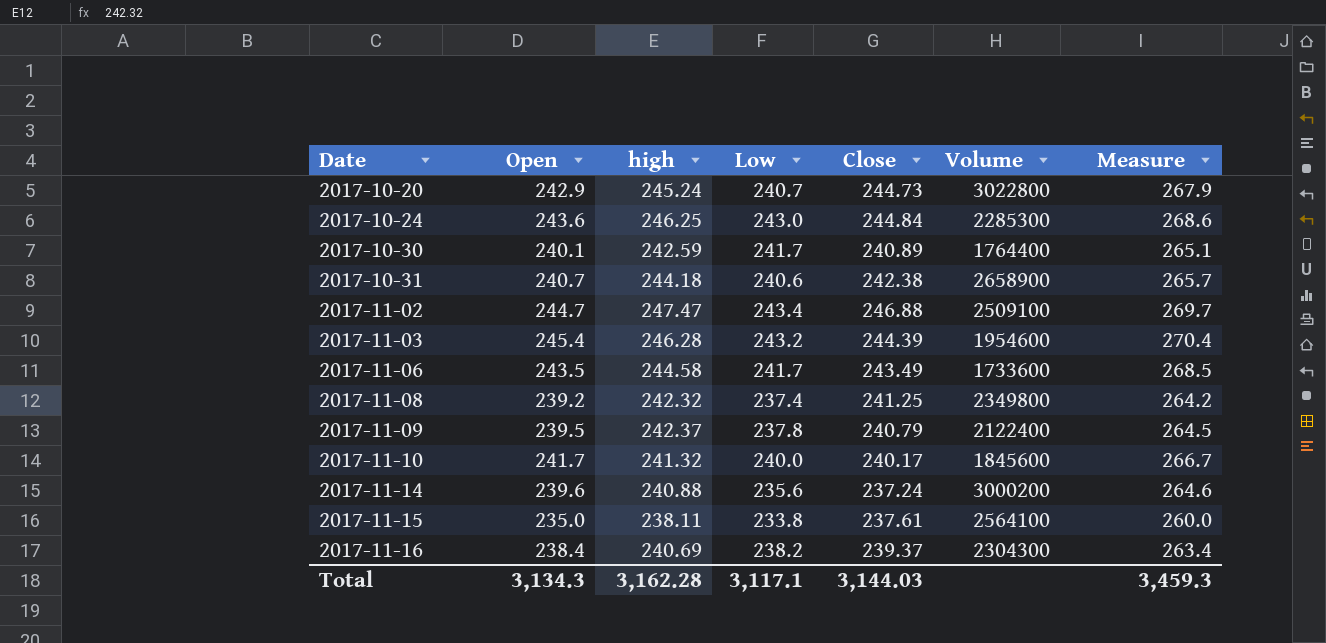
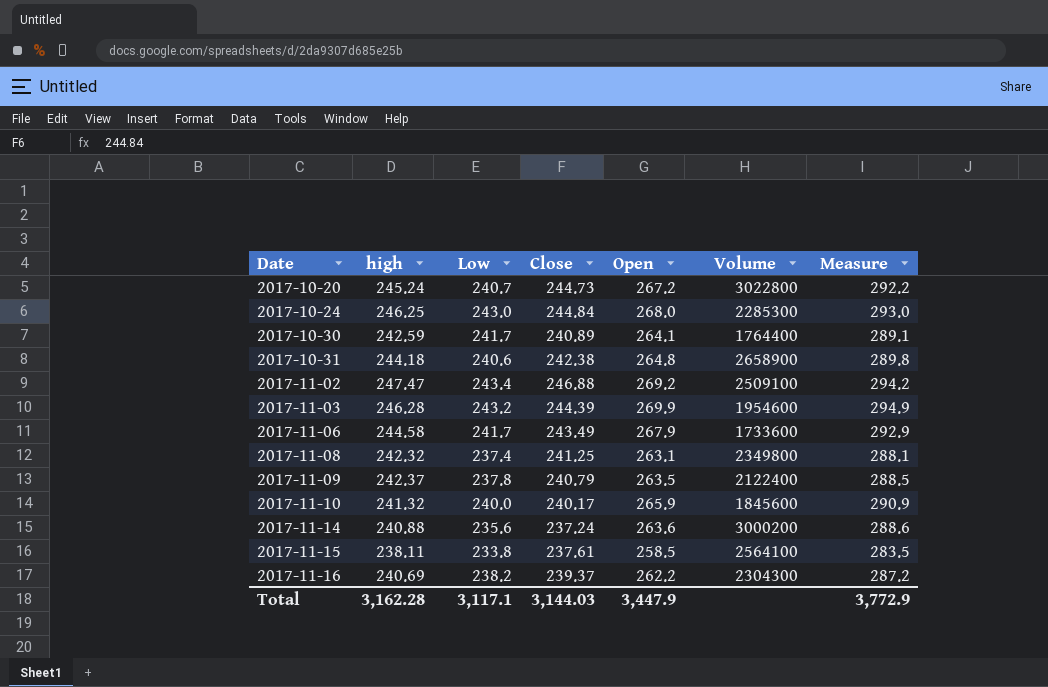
column Open | position: 2 -> 5
2017-10-20 | Open: 242.9 -> 267.2
2017-10-20 | Measure: 267.9 -> 292.2
2017-10-24 | Open: 243.6 -> 268.0
2017-10-24 | Measure: 268.6 -> 293.0
2017-10-30 | Open: 240.1 -> 264.1
2017-10-30 | Measure: 265.1 -> 289.1
2017-10-31 | Open: 240.7 -> 264.8
2017-10-31 | Measure: 265.7 -> 289.8
2017-11-02 | Open: 244.7 -> 269.2
2017-11-02 | Measure: 269.7 -> 294.2
2017-11-03 | Open: 245.4 -> 269.9
2017-11-03 | Measure: 270.4 -> 294.9
2017-11-06 | Open: 243.5 -> 267.9
2017-11-06 | Measure: 268.5 -> 292.9
2017-11-08 | Open: 239.2 -> 263.1
2017-11-08 | Measure: 264.2 -> 288.1
2017-11-09 | Open: 239.5 -> 263.5
2017-11-09 | Measure: 264.5 -> 288.5
2017-11-10 | Open: 241.7 -> 265.9
2017-11-10 | Measure: 266.7 -> 290.9
2017-11-14 | Open: 239.6 -> 263.6
2017-11-14 | Measure: 264.6 -> 288.6
2017-11-15 | Open: 235.0 -> 258.5
2017-11-15 | Measure: 260.0 -> 283.5
2017-11-16 | Open: 238.4 -> 262.2
2017-11-16 | Measure: 263.4 -> 287.2
Total | Open: 3,134.3 -> 3,447.9
Total | Measure: 3,459.3 -> 3,772.9

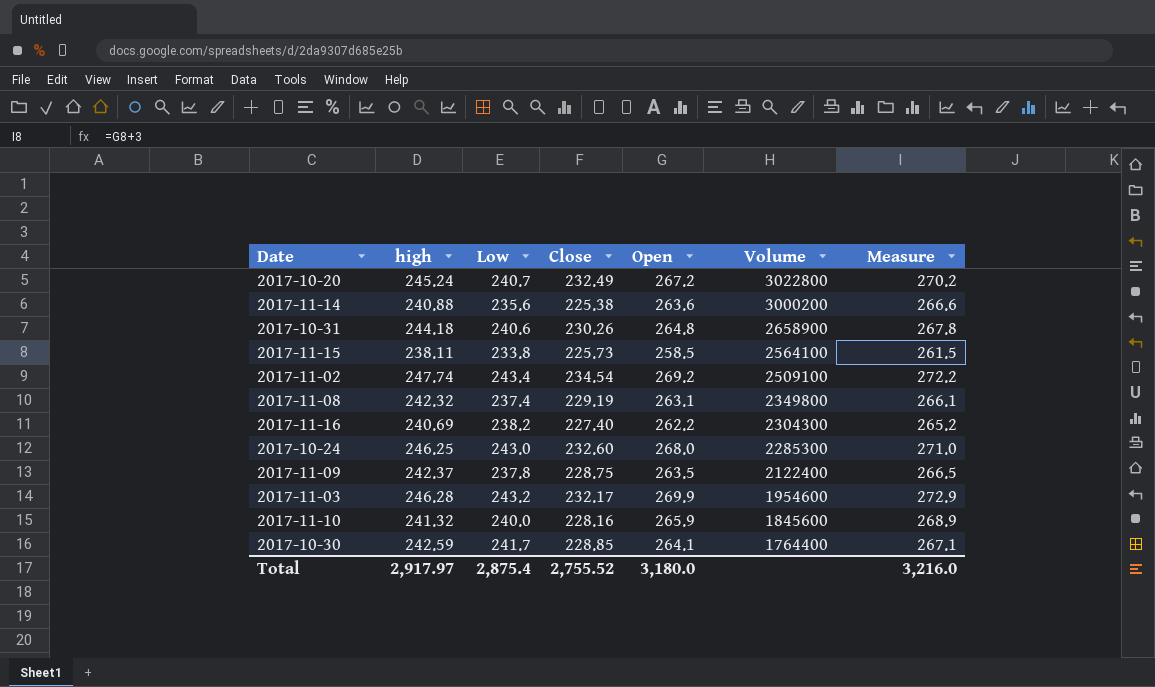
row order: Date ascending -> Volume descending
column Measure | formula: [Open] + 25 -> [Open] + 3
row 2017-11-06: 244.58 | 241.7 | 243.49 | 267.9 | 1733600 | 292.9 -> none
2017-10-20 | Close: 244.73 -> 232.49
2017-11-14 | Close: 237.24 -> 225.38
2017-10-31 | Close: 242.38 -> 230.26
2017-11-15 | Close: 237.61 -> 225.73
2017-11-02 | high: 247.47 -> 247.74
2017-11-02 | Close: 246.88 -> 234.54
2017-11-08 | Close: 241.25 -> 229.19
2017-11-16 | Close: 239.37 -> 227.40
2017-10-24 | Close: 244.84 -> 232.60
2017-11-09 | Close: 240.79 -> 228.75
2017-11-03 | Close: 244.39 -> 232.17
2017-11-10 | Close: 240.17 -> 228.16
2017-10-30 | Close: 240.89 -> 228.85
Total | high: 3,162.28 -> 2,917.97
Total | Low: 3,117.1 -> 2,875.4
Total | Close: 3,144.03 -> 2,755.52
Total | Open: 3,447.9 -> 3,180.0
Total | Measure: 3,772.9 -> 3,216.0

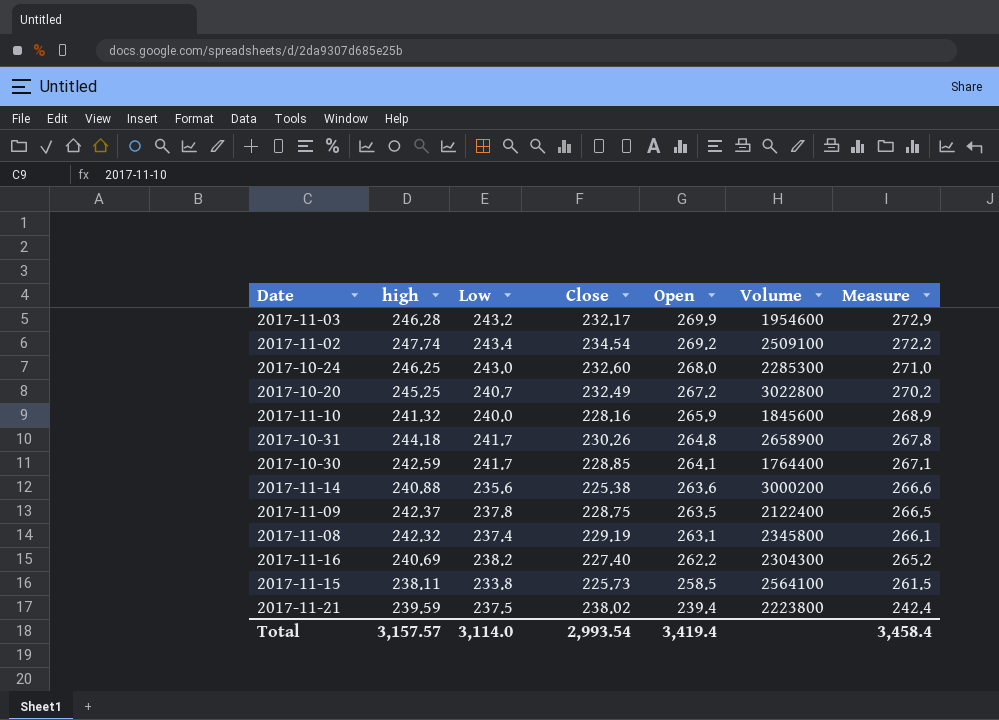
row order: Volume descending -> Open descending
2017-10-20 | high: 245.24 -> 245.25
2017-10-31 | Low: 240.6 -> 241.7
2017-11-08 | Volume: 2349800 -> 2345800
row 2017-11-21: none -> 239.59 | 237.5 | 238.02 | 239.4 | 2223800 | 242.4
Total | high: 2,917.97 -> 3,157.57
Total | Low: 2,875.4 -> 3,114.0
Total | Close: 2,755.52 -> 2,993.54
Total | Open: 3,180.0 -> 3,419.4
Total | Measure: 3,216.0 -> 3,458.4

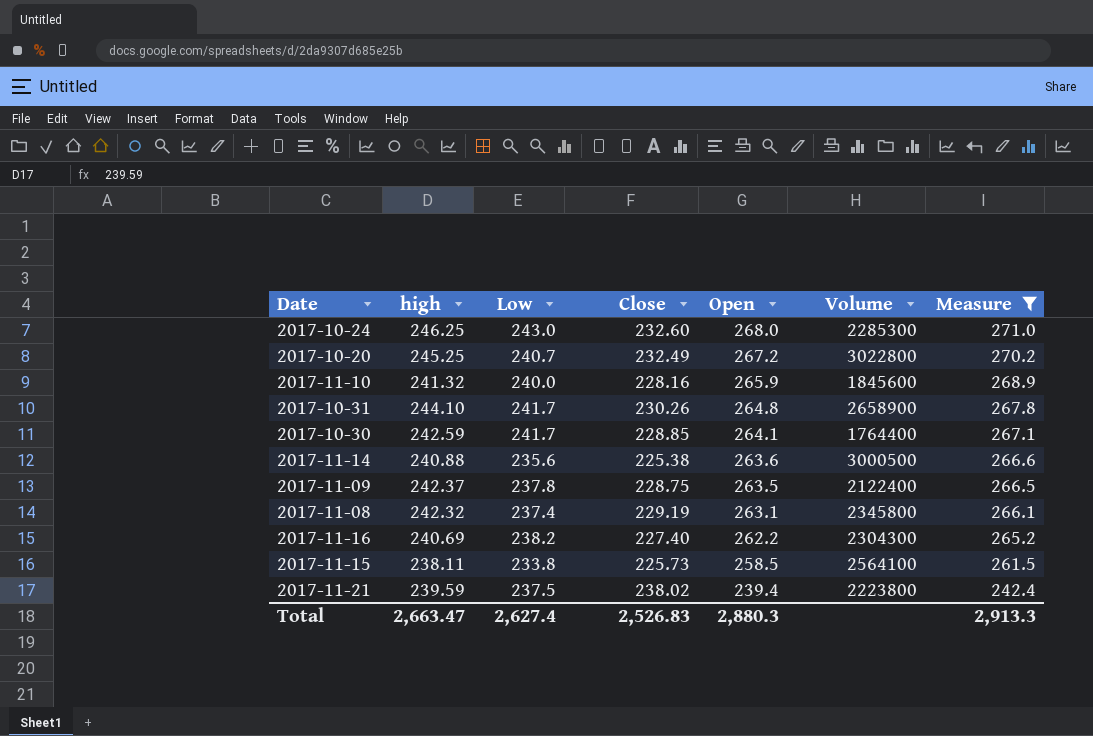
filter: none -> Measure <= 271.0
2017-10-31 | high: 244.18 -> 244.10
2017-11-14 | Volume: 3000200 -> 3000500
Total | high: 3,157.57 -> 2,663.47
Total | Low: 3,114.0 -> 2,627.4
Total | Close: 2,993.54 -> 2,526.83
Total | Open: 3,419.4 -> 2,880.3
Total | Measure: 3,458.4 -> 2,913.3

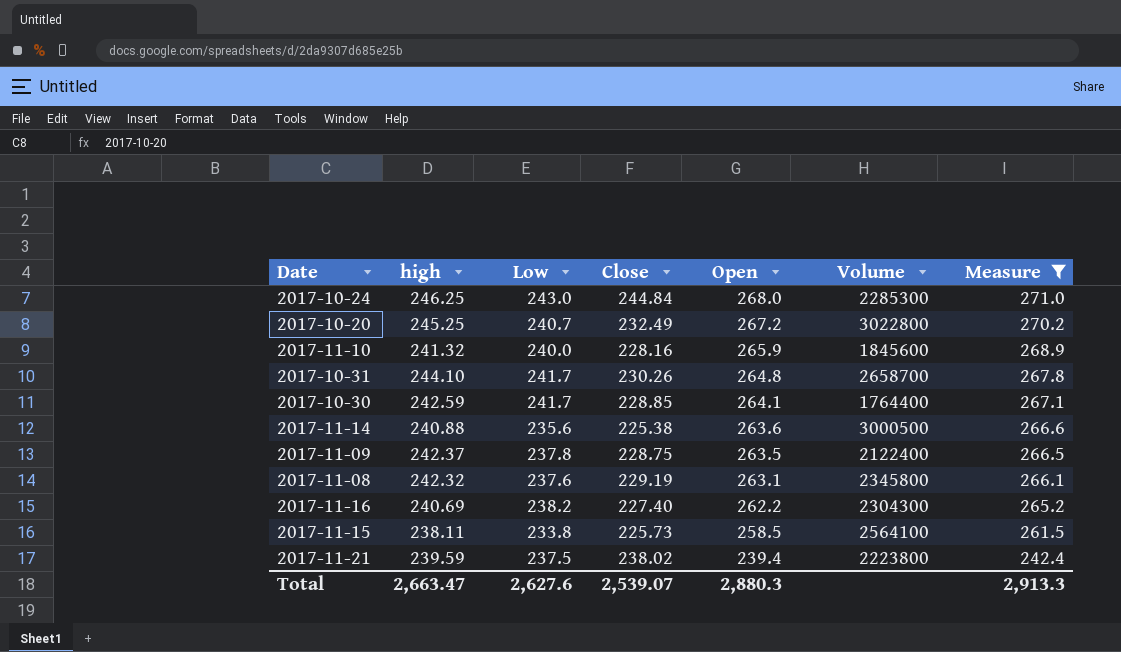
2017-10-24 | Close: 232.60 -> 244.84
2017-10-31 | Volume: 2658900 -> 2658700
2017-11-08 | Low: 237.4 -> 237.6
Total | Low: 2,627.4 -> 2,627.6
Total | Close: 2,526.83 -> 2,539.07

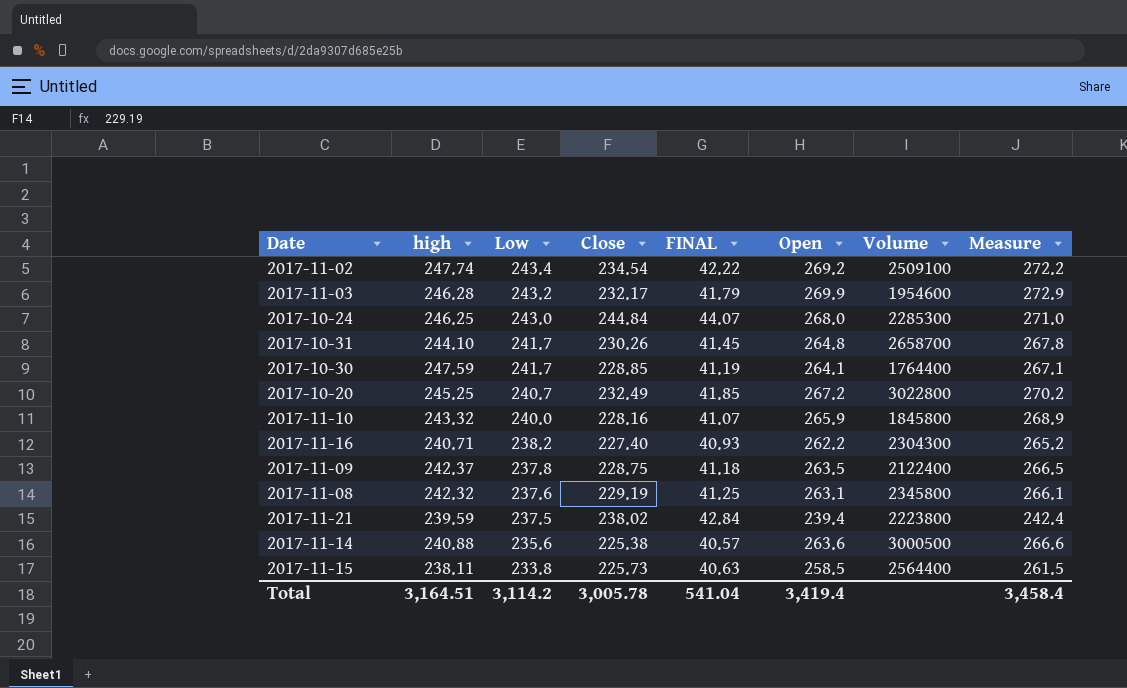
filter: Measure <= 271.0 -> none
row order: Open descending -> Low descending
column FINAL | formula: none -> [Close] * 0.18
2017-10-30 | high: 242.59 -> 247.59
2017-11-10 | high: 241.32 -> 243.32
2017-11-10 | Volume: 1845600 -> 1845800
2017-11-16 | high: 240.69 -> 240.71
2017-11-15 | Volume: 2564100 -> 2564400
Total | high: 2,663.47 -> 3,164.51
Total | Low: 2,627.6 -> 3,114.2
Total | Close: 2,539.07 -> 3,005.78
Total | Open: 2,880.3 -> 3,419.4
Total | Measure: 2,913.3 -> 3,458.4

